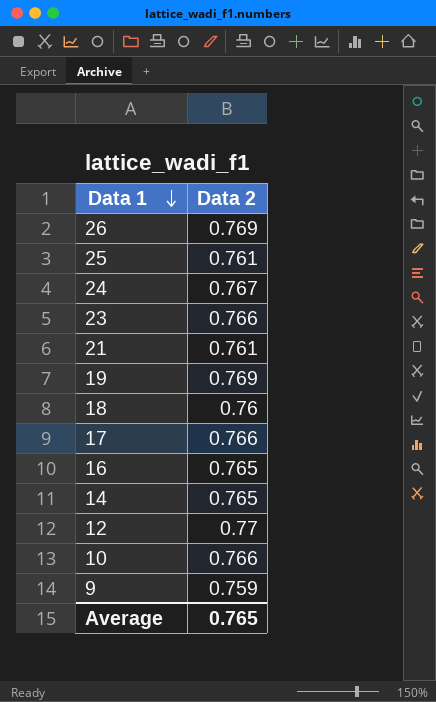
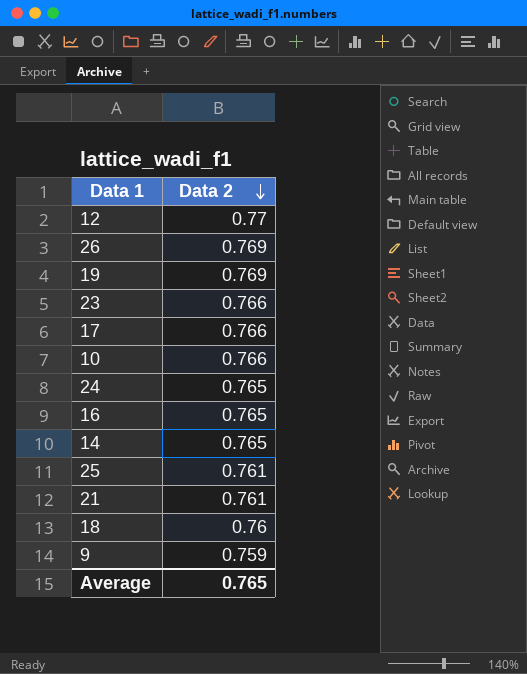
row order: Data 1 descending -> Data 2 descending
24 | Data 2: 0.767 -> 0.765

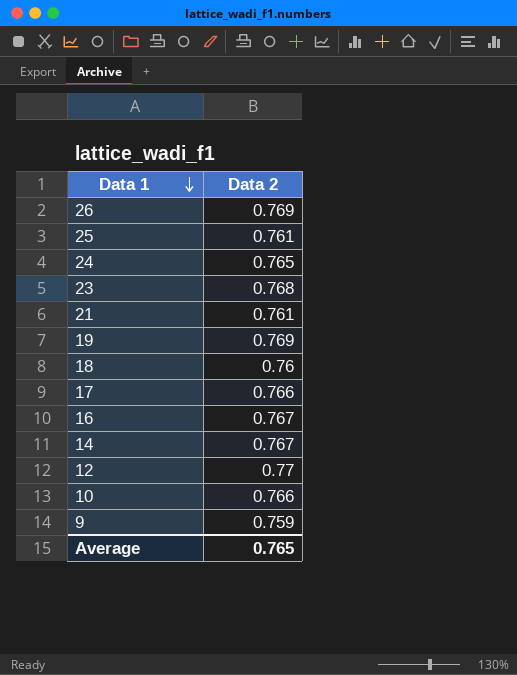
row order: Data 2 descending -> Data 1 descending
23 | Data 2: 0.766 -> 0.768
16 | Data 2: 0.765 -> 0.767
14 | Data 2: 0.765 -> 0.767

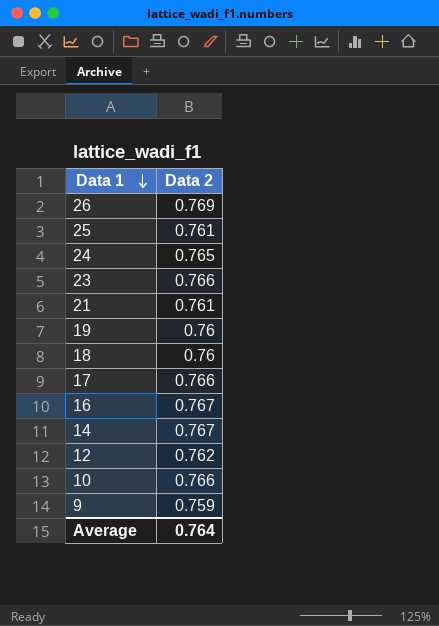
23 | Data 2: 0.768 -> 0.766
19 | Data 2: 0.769 -> 0.76
12 | Data 2: 0.77 -> 0.762
Average | Data 2: 0.765 -> 0.764

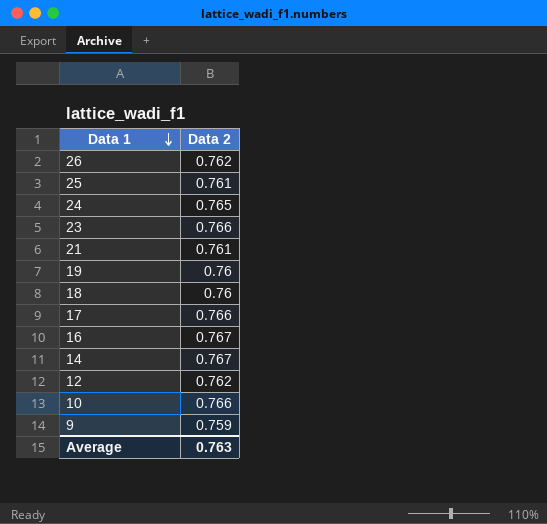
26 | Data 2: 0.769 -> 0.762
Average | Data 2: 0.764 -> 0.763

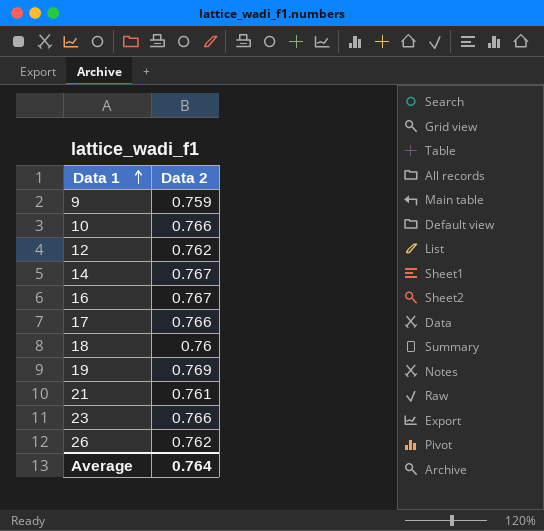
row order: Data 1 descending -> Data 1 ascending
row 25: 0.761 -> none
row 24: 0.765 -> none
19 | Data 2: 0.76 -> 0.769
Average | Data 2: 0.763 -> 0.764

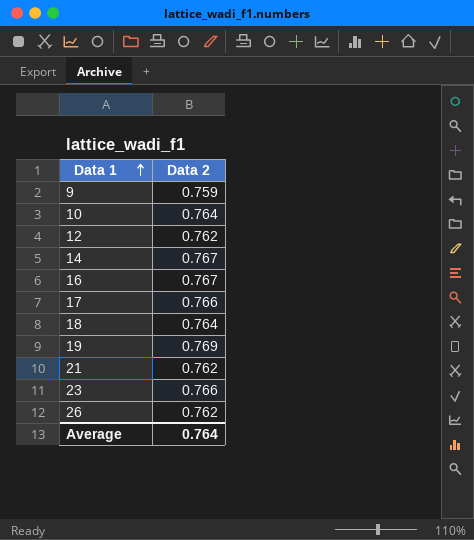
10 | Data 2: 0.766 -> 0.764
18 | Data 2: 0.76 -> 0.764
21 | Data 2: 0.761 -> 0.762

